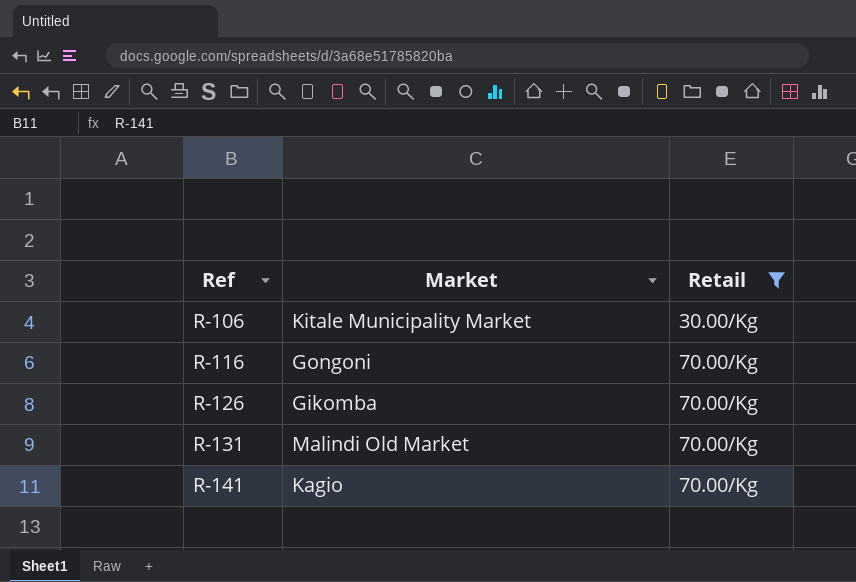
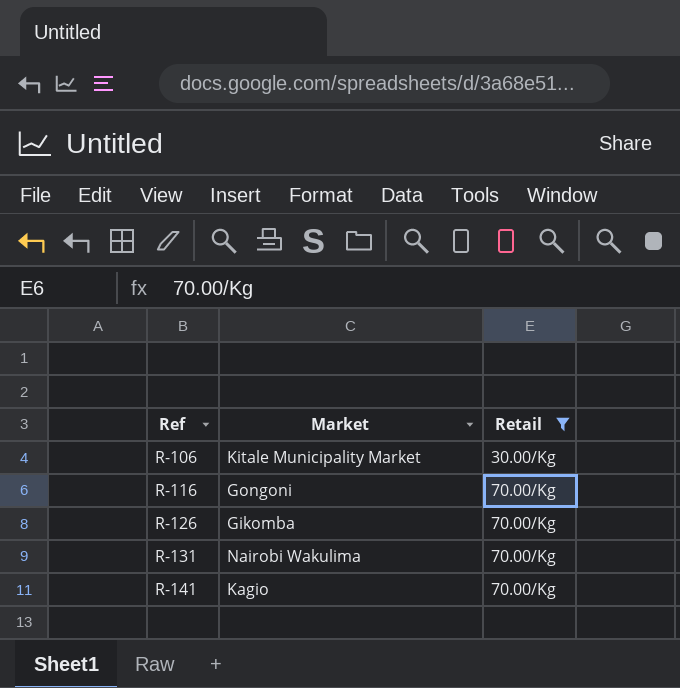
R-131 | Market: Malindi Old Market -> Nairobi Wakulima

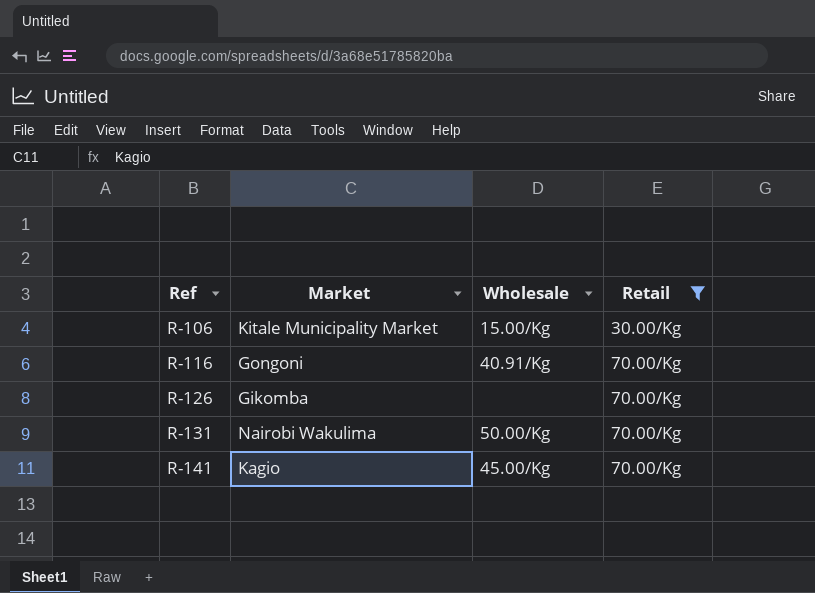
column Wholesale | position: none -> 3

